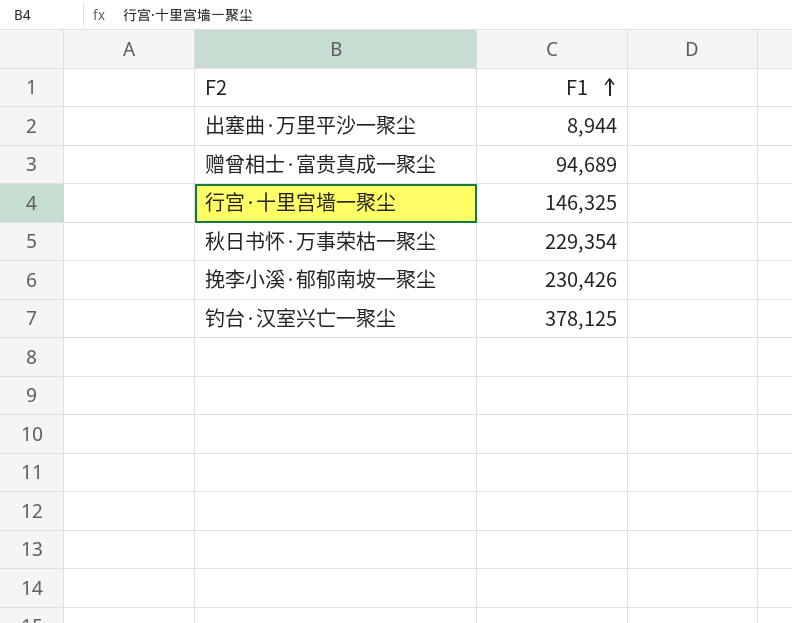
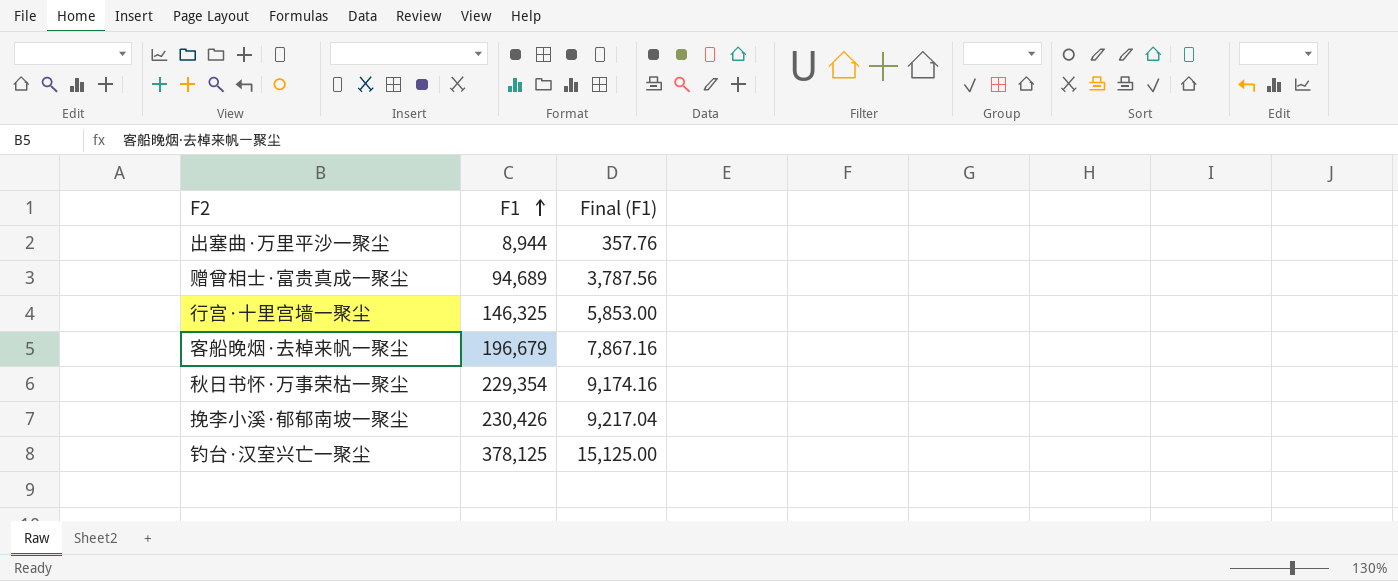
column Final (F1) | formula: none -> [F1] * 0.04
row 客船晚烟·去棹来帆一聚尘: none -> 196,679 | 7,867.16

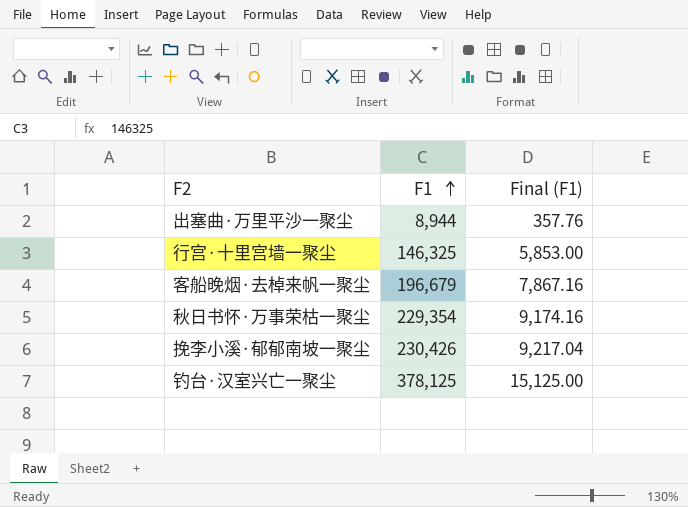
row 赠曾相士·富贵真成一聚尘: 94,689 | 3,787.56 -> none

